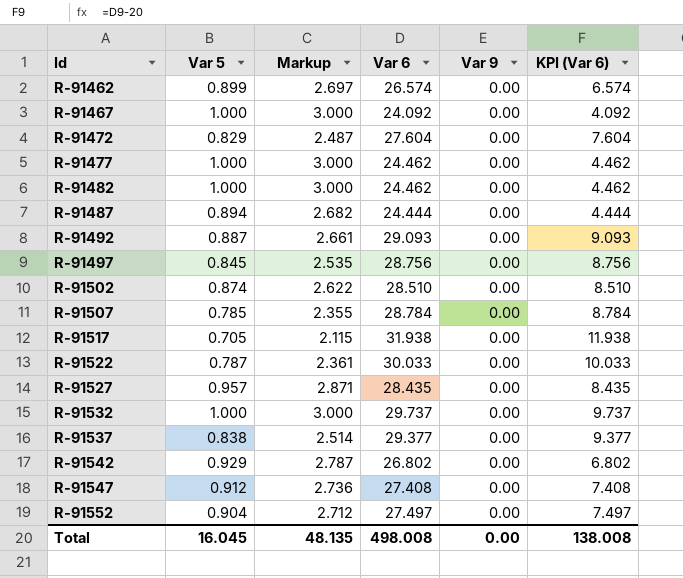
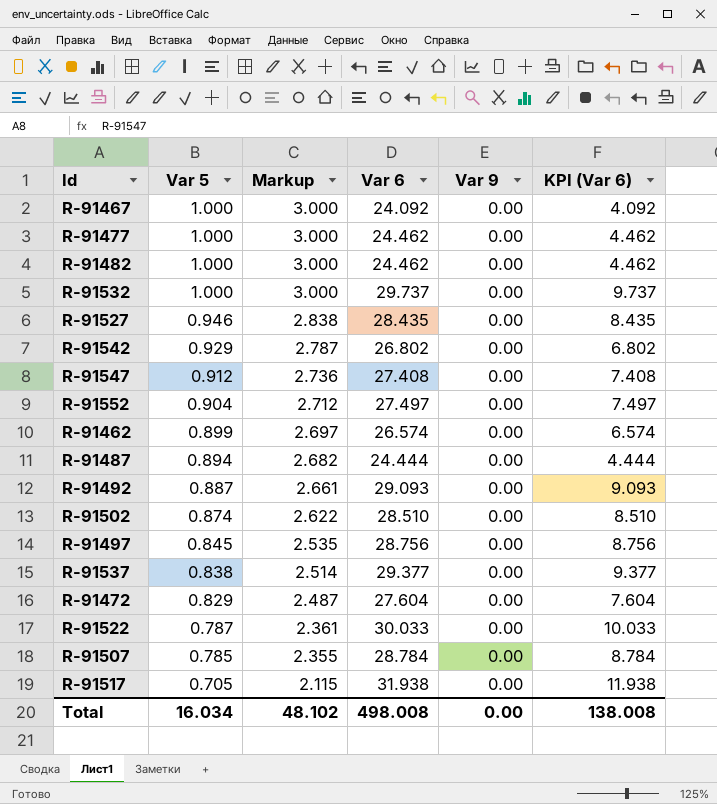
row order: Id ascending -> Var 5 descending
R-91527 | Var 5: 0.957 -> 0.946
R-91527 | Markup: 2.871 -> 2.838
Total | Var 5: 16.045 -> 16.034
Total | Markup: 48.135 -> 48.102

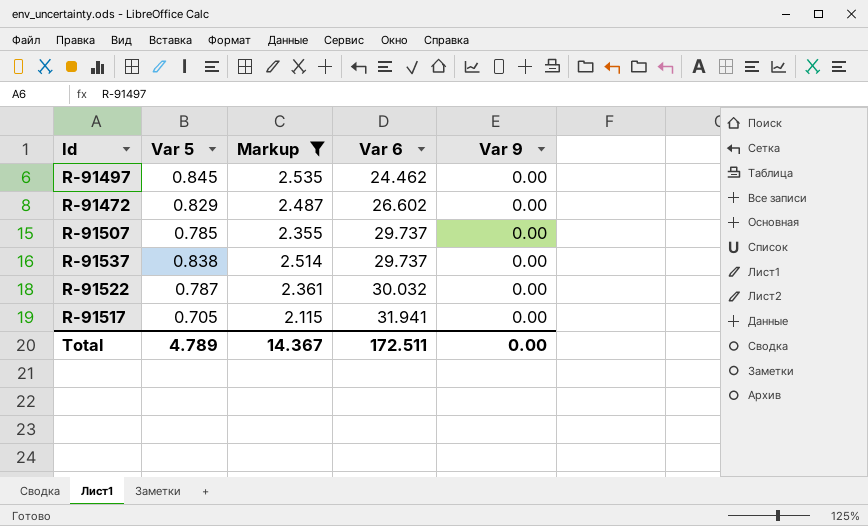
filter: none -> Markup <= 2.535
row order: Var 5 descending -> Var 6 ascending
column KPI (Var 6) | formula: [Var 6] - 20 -> none
R-91497 | Var 6: 28.756 -> 24.462
R-91472 | Var 6: 27.604 -> 26.602
R-91507 | Var 6: 28.784 -> 29.737
R-91537 | Var 6: 29.377 -> 29.737
R-91522 | Var 6: 30.033 -> 30.032
R-91517 | Var 6: 31.938 -> 31.941
Total | Var 5: 16.034 -> 4.789
Total | Markup: 48.102 -> 14.367
Total | Var 6: 498.008 -> 172.511

